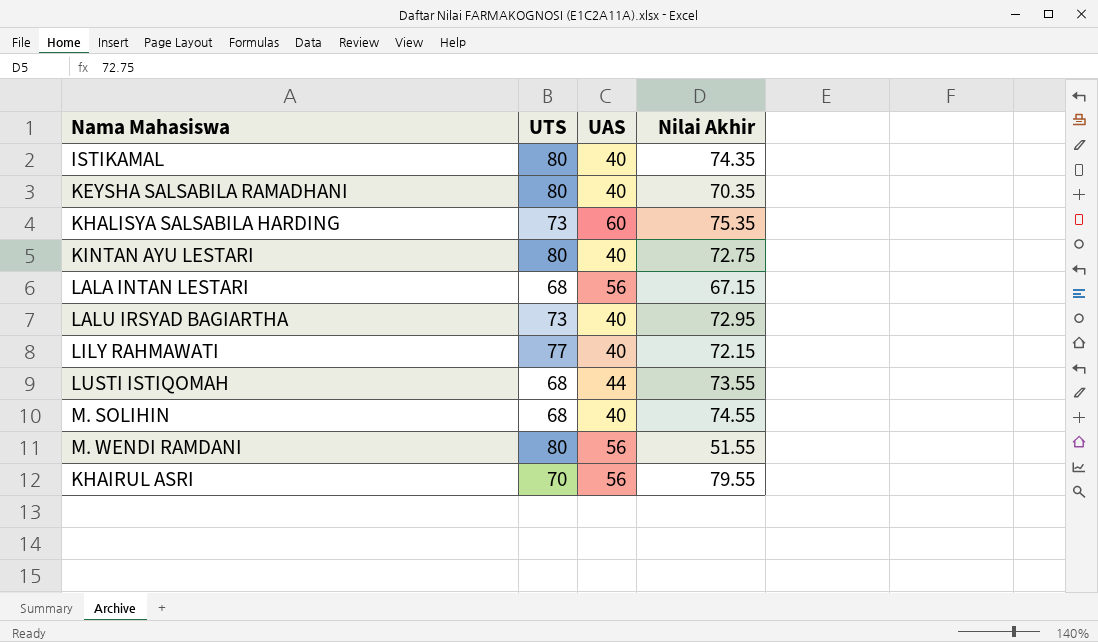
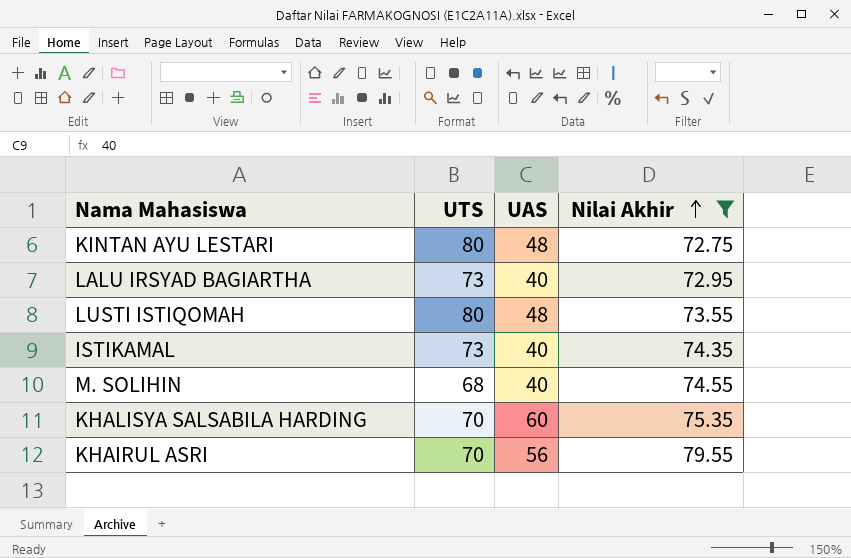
filter: none -> Nilai Akhir >= 72.75
row order: none -> Nilai Akhir ascending
KINTAN AYU LESTARI | UAS: 40 -> 48
LUSTI ISTIQOMAH | UTS: 68 -> 80
LUSTI ISTIQOMAH | UAS: 44 -> 48
ISTIKAMAL | UTS: 80 -> 73
KHALISYA SALSABILA HARDING | UTS: 73 -> 70

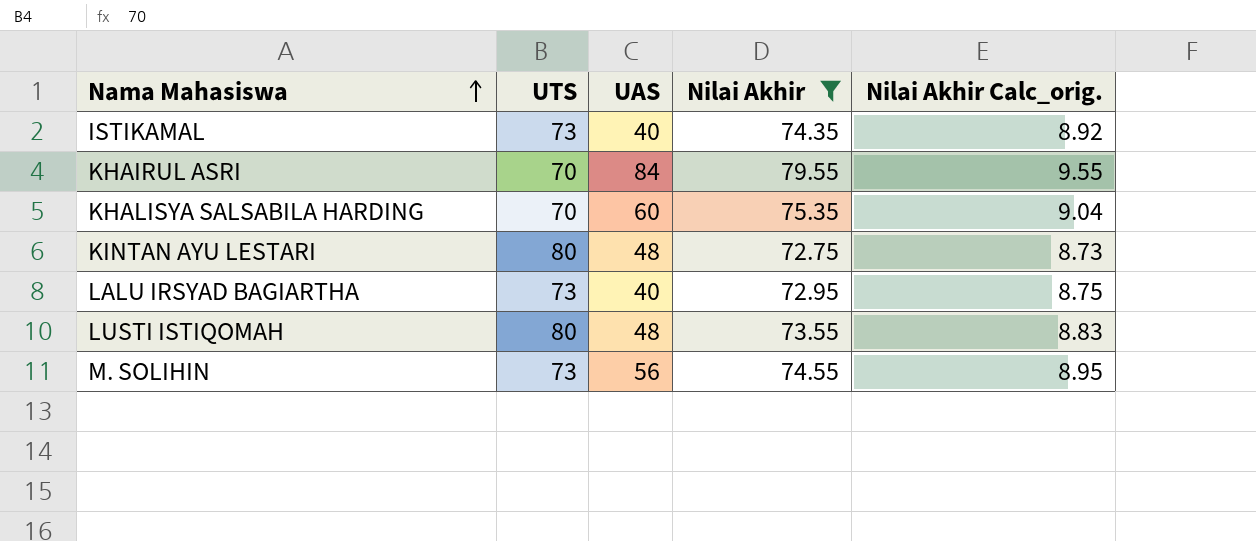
row order: Nilai Akhir ascending -> Nama Mahasiswa ascending
column Nilai Akhir Calc_orig. | formula: none -> [Nilai Akhir] * 0.12
KHAIRUL ASRI | UAS: 56 -> 84
M. SOLIHIN | UTS: 68 -> 73
M. SOLIHIN | UAS: 40 -> 56

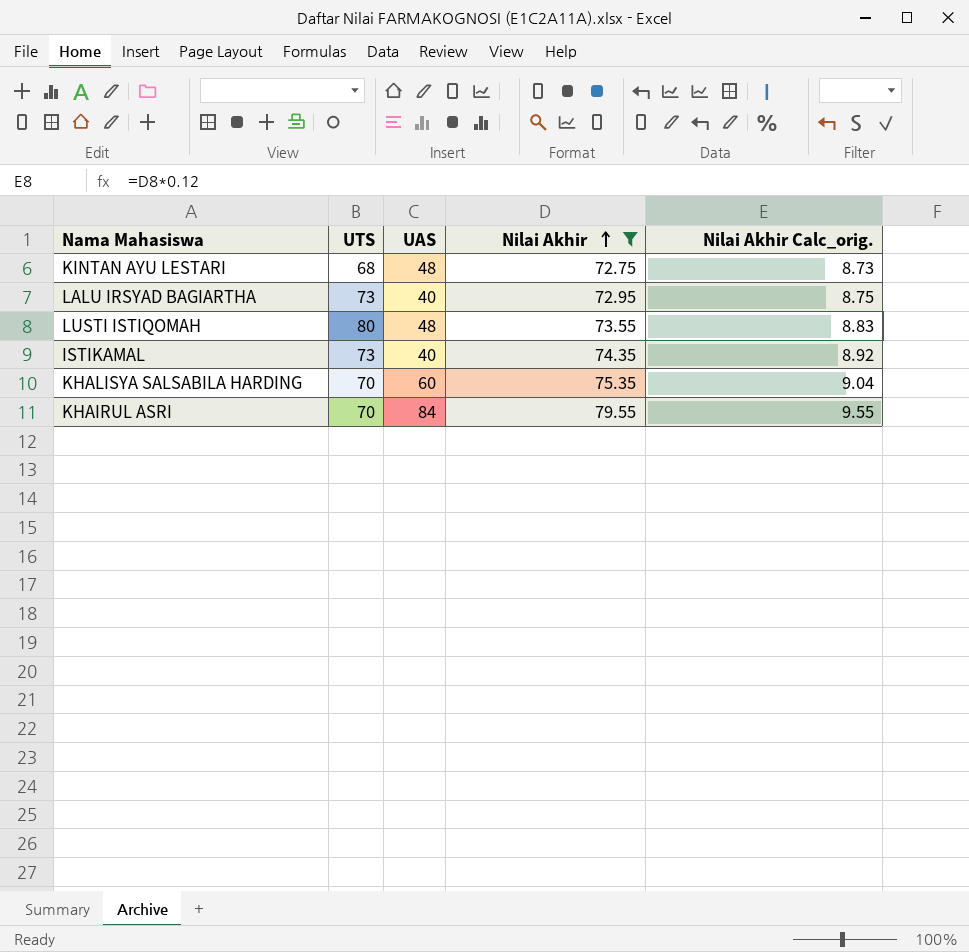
row order: Nama Mahasiswa ascending -> Nilai Akhir ascending
row M. SOLIHIN: 73 | 56 | 74.55 | 8.95 -> none
KINTAN AYU LESTARI | UTS: 80 -> 68

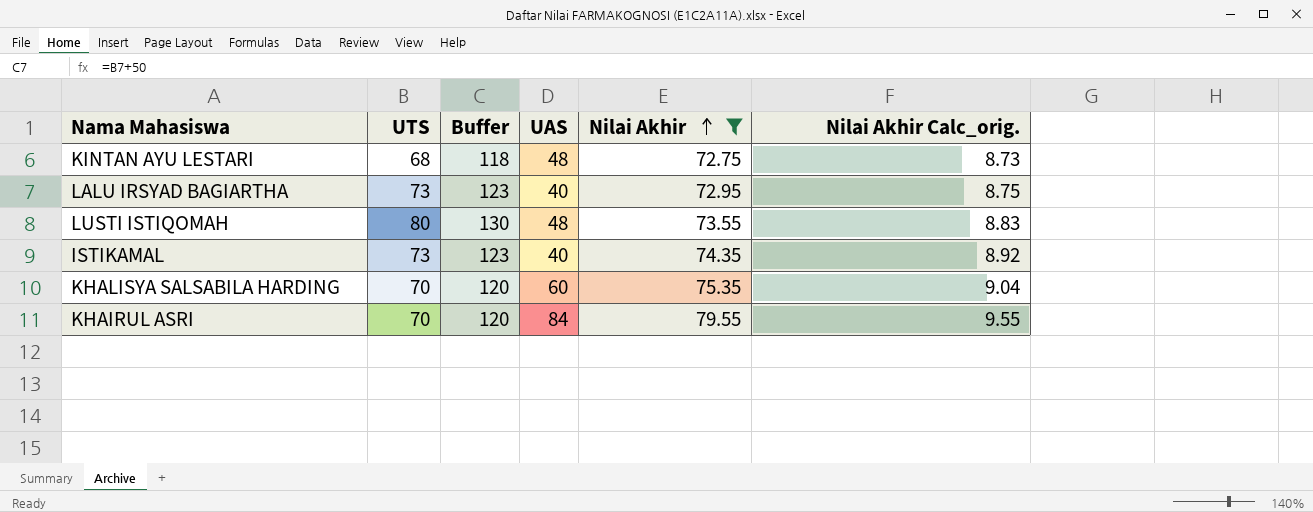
column Buffer | formula: none -> [UTS] + 50

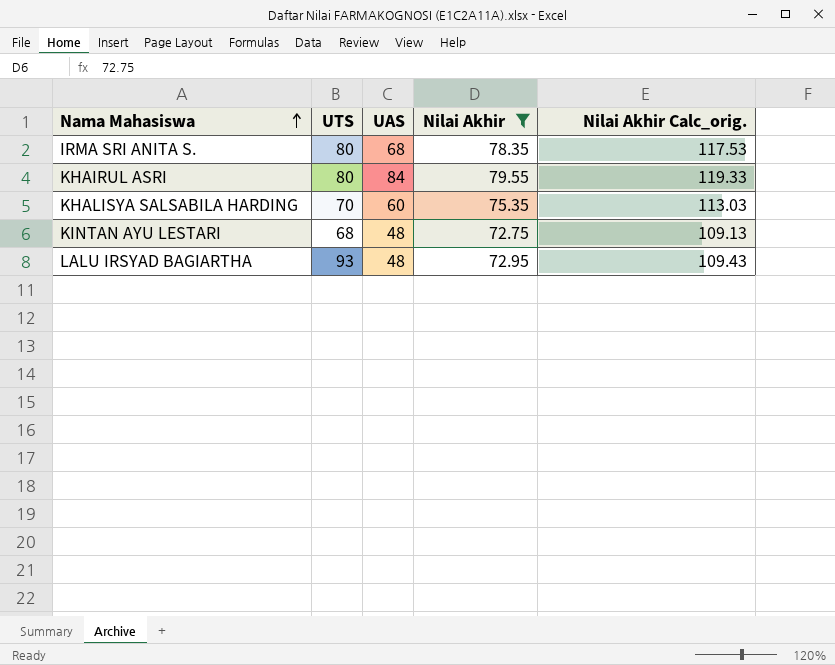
row order: Nilai Akhir ascending -> Nama Mahasiswa ascending
column Buffer | formula: [UTS] + 50 -> none
column Nilai Akhir Calc_orig. | formula: [Nilai Akhir] * 0.12 -> [Nilai Akhir] * 1.5
row LUSTI ISTIQOMAH: 80 | 130 | 48 | 73.55 | 8.83 -> none
row ISTIKAMAL: 73 | 123 | 40 | 74.35 | 8.92 -> none
row IRMA SRI ANITA S.: none -> 80 | 68 | 78.35 | 117.53
KHAIRUL ASRI | UTS: 70 -> 80
LALU IRSYAD BAGIARTHA | UTS: 73 -> 93
LALU IRSYAD BAGIARTHA | UAS: 40 -> 48

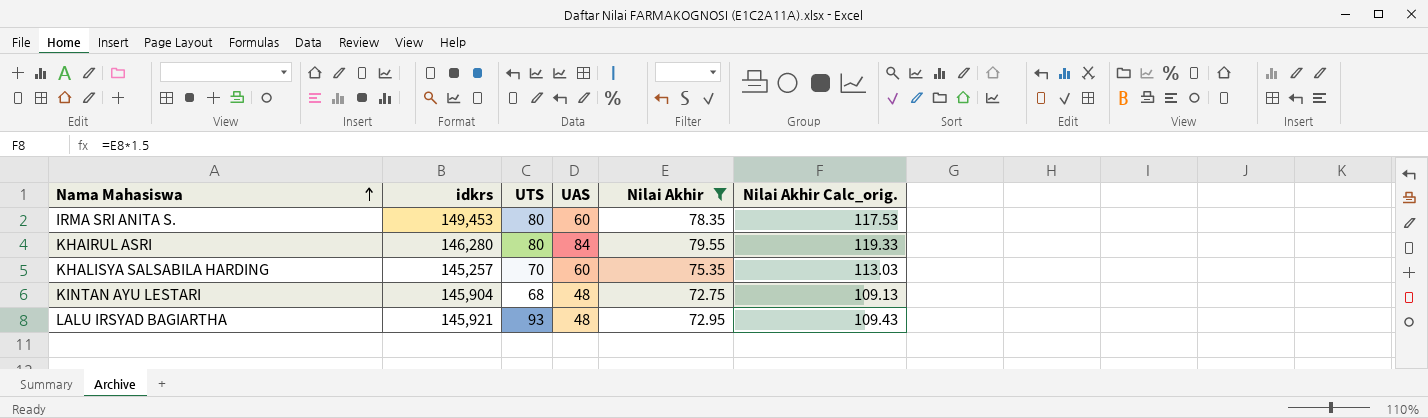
column idkrs | position: none -> 2
IRMA SRI ANITA S. | UAS: 68 -> 60

